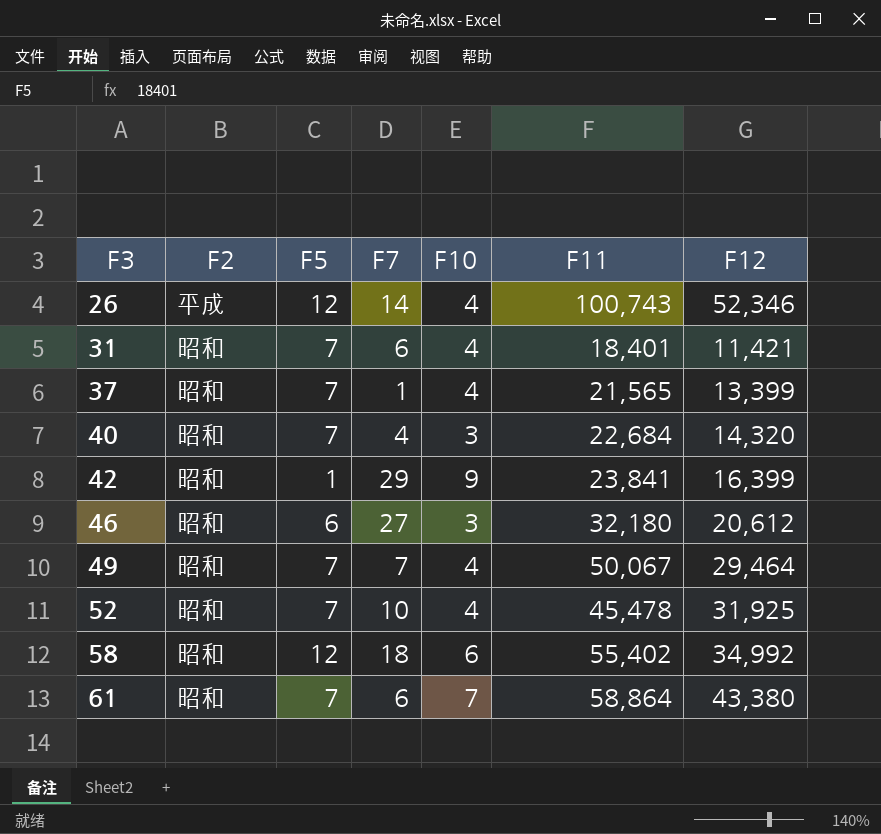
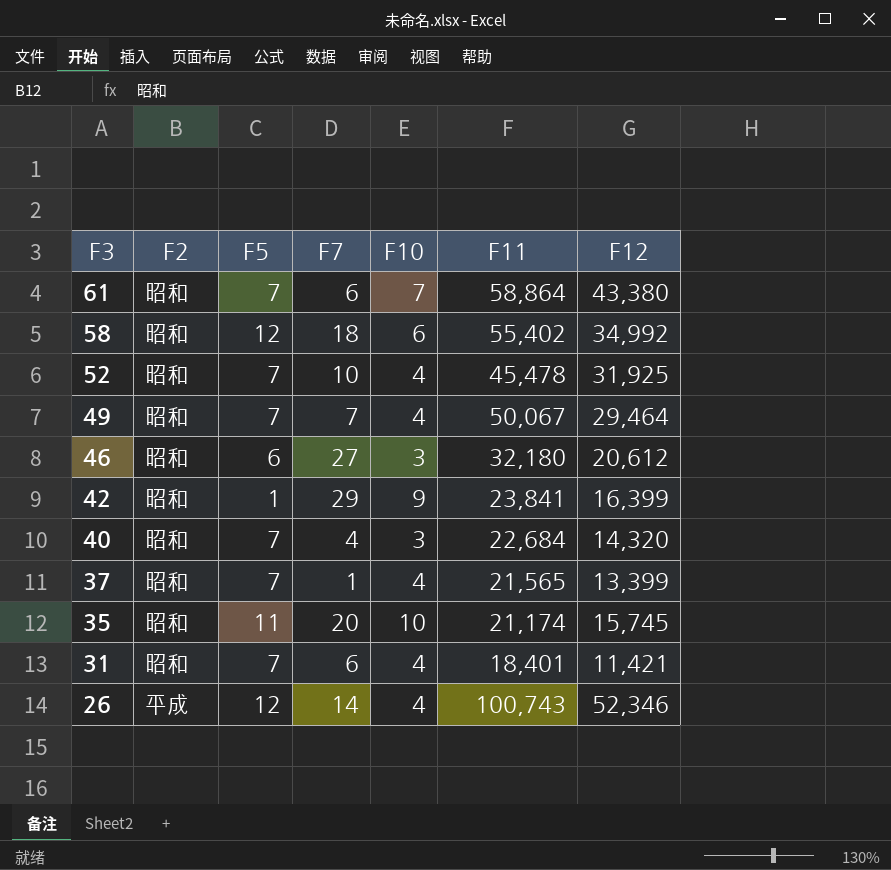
row order: F3 ascending -> F3 descending
row 35: none -> 昭和 | 11 | 20 | 10 | 21,174 | 15,745

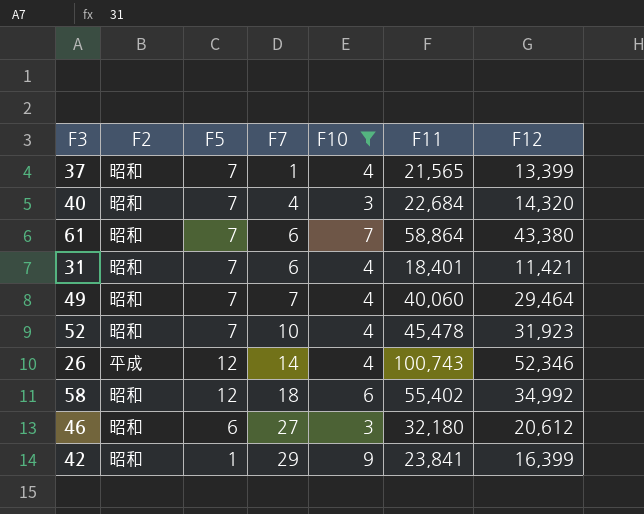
filter: none -> F10 != 10
row order: F3 descending -> F7 ascending
49 | F11: 50,067 -> 40,060
52 | F12: 31,925 -> 31,923

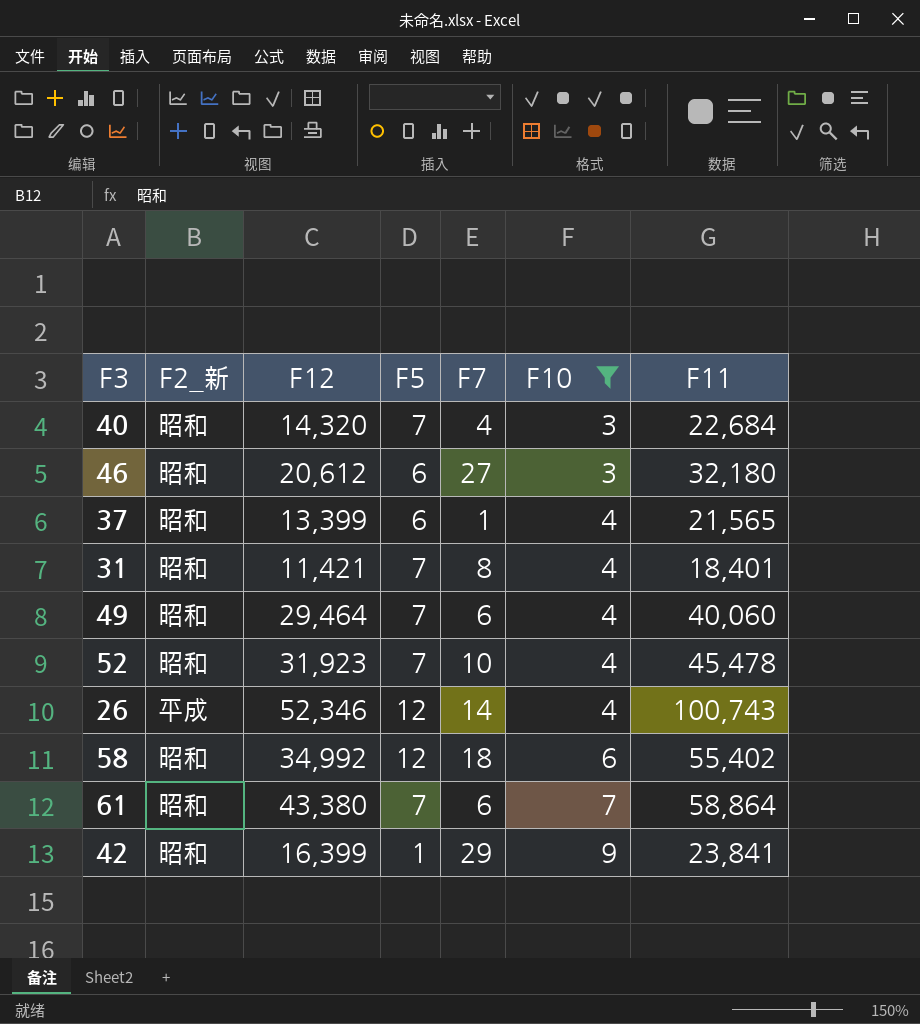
row order: F7 ascending -> F10 ascending
column name: F2 -> F2_新
column F12 | position: 7 -> 3
37 | F5: 7 -> 6
31 | F7: 6 -> 8
49 | F7: 7 -> 6

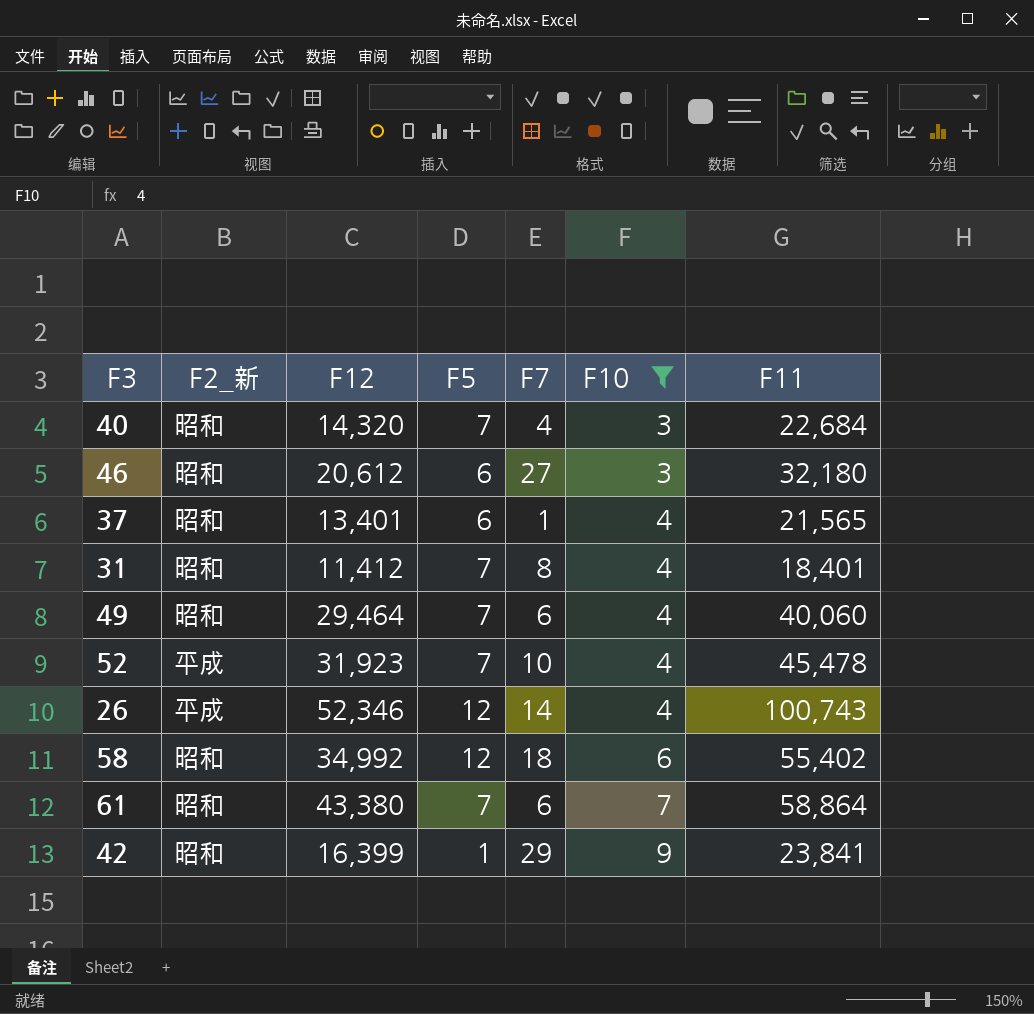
37 | F12: 13,399 -> 13,401
31 | F12: 11,421 -> 11,412
52 | F2_新: 昭和 -> 平成

